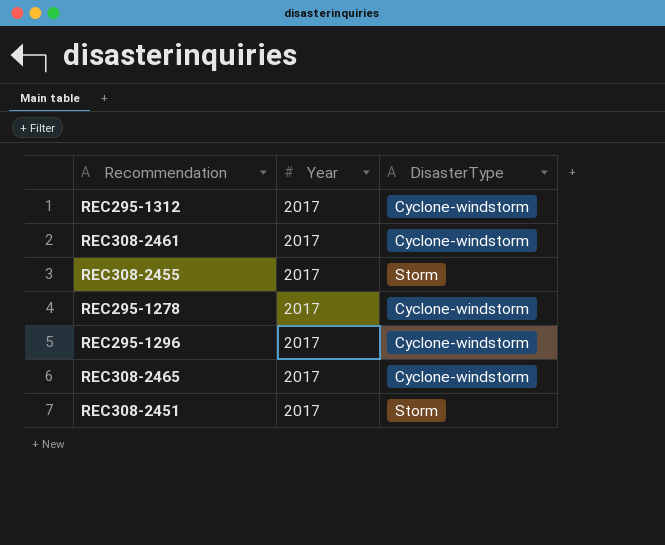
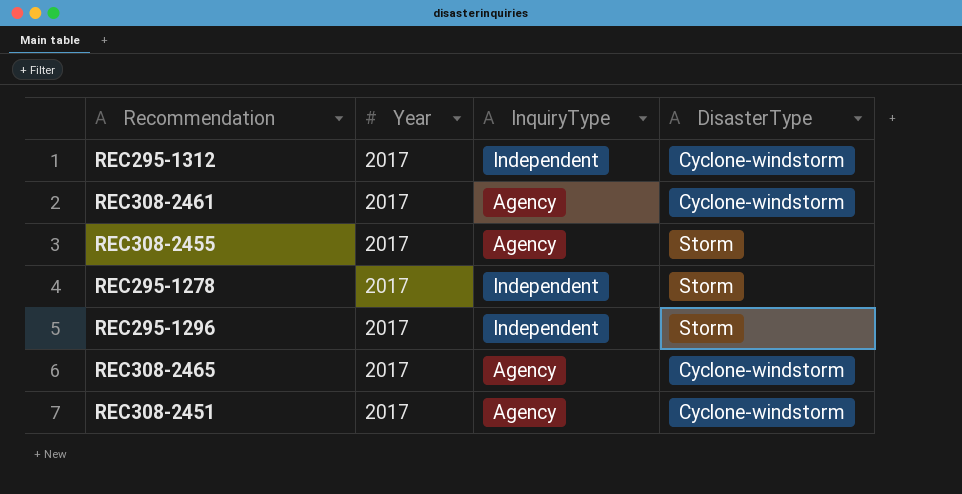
column InquiryType | position: none -> 3
REC295-1278 | DisasterType: Cyclone-windstorm -> Storm
REC295-1296 | DisasterType: Cyclone-windstorm -> Storm
REC308-2451 | DisasterType: Storm -> Cyclone-windstorm

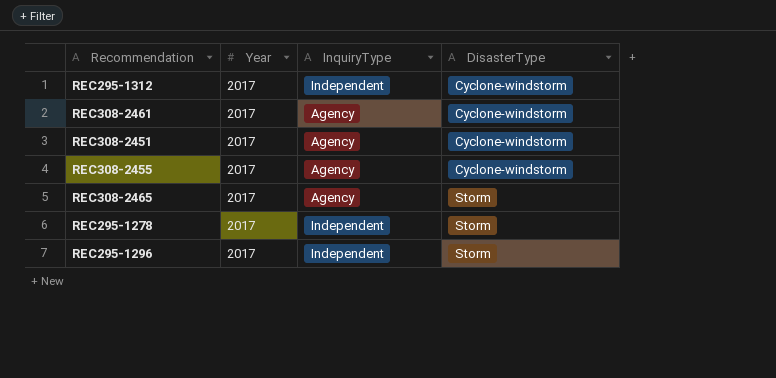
row order: none -> DisasterType ascending
REC308-2455 | DisasterType: Storm -> Cyclone-windstorm
REC308-2465 | DisasterType: Cyclone-windstorm -> Storm

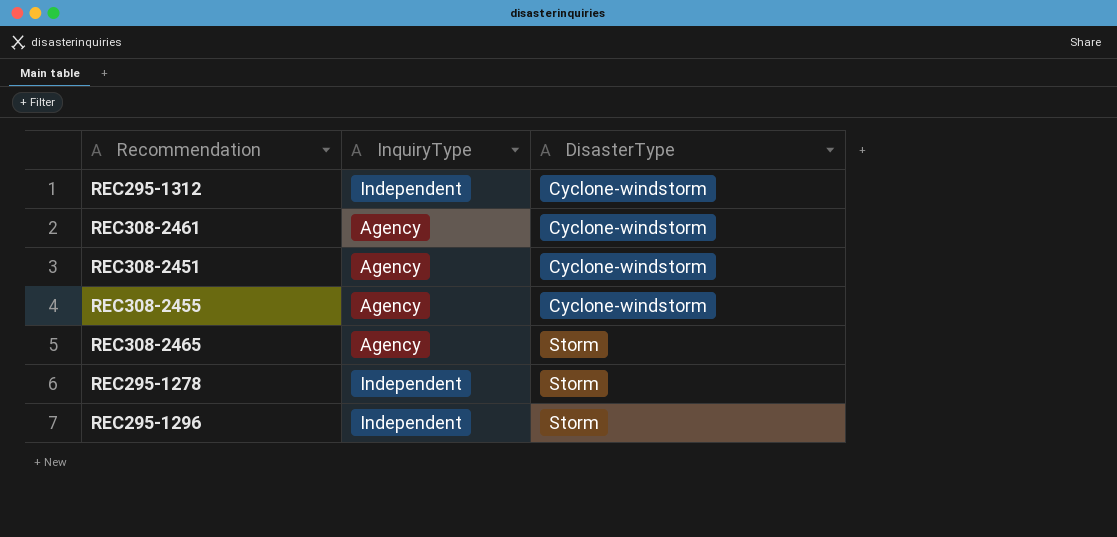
column Year | position: 2 -> none

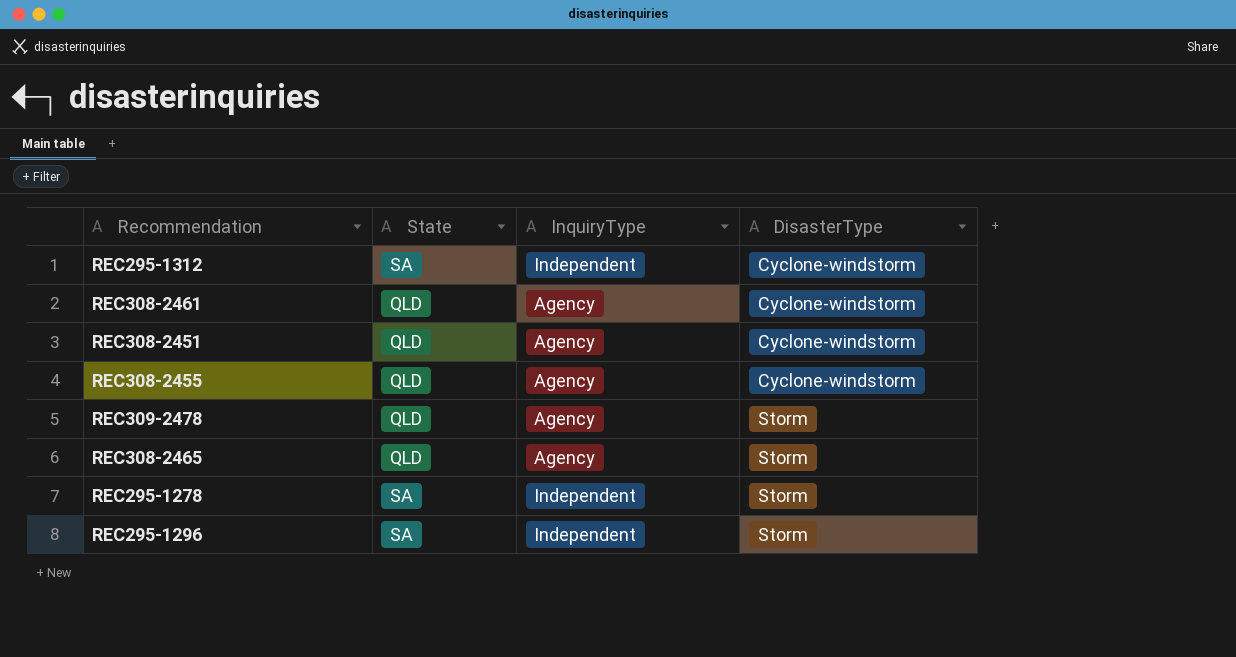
column State | position: none -> 2
row REC309-2478: none -> QLD | Agency | Storm

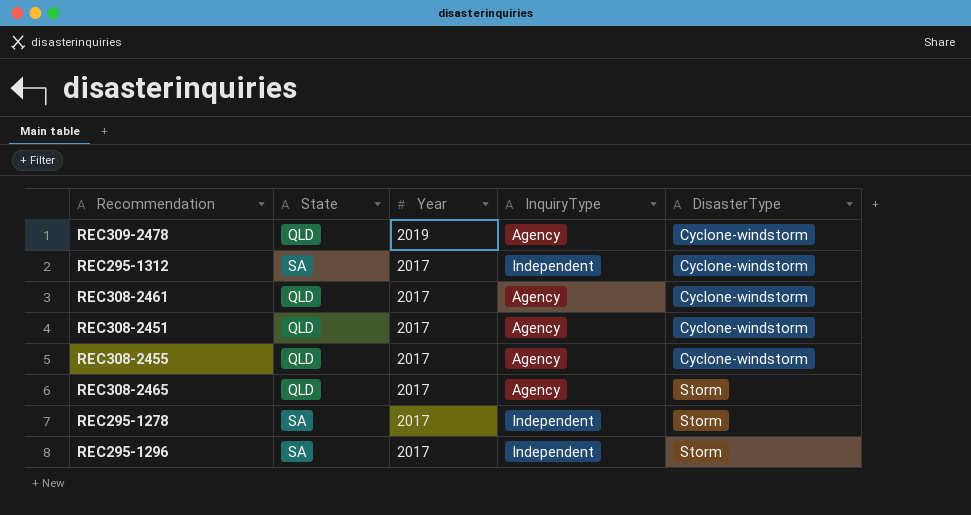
row order: DisasterType ascending -> Year descending
column Year | position: none -> 3
REC309-2478 | DisasterType: Storm -> Cyclone-windstorm

